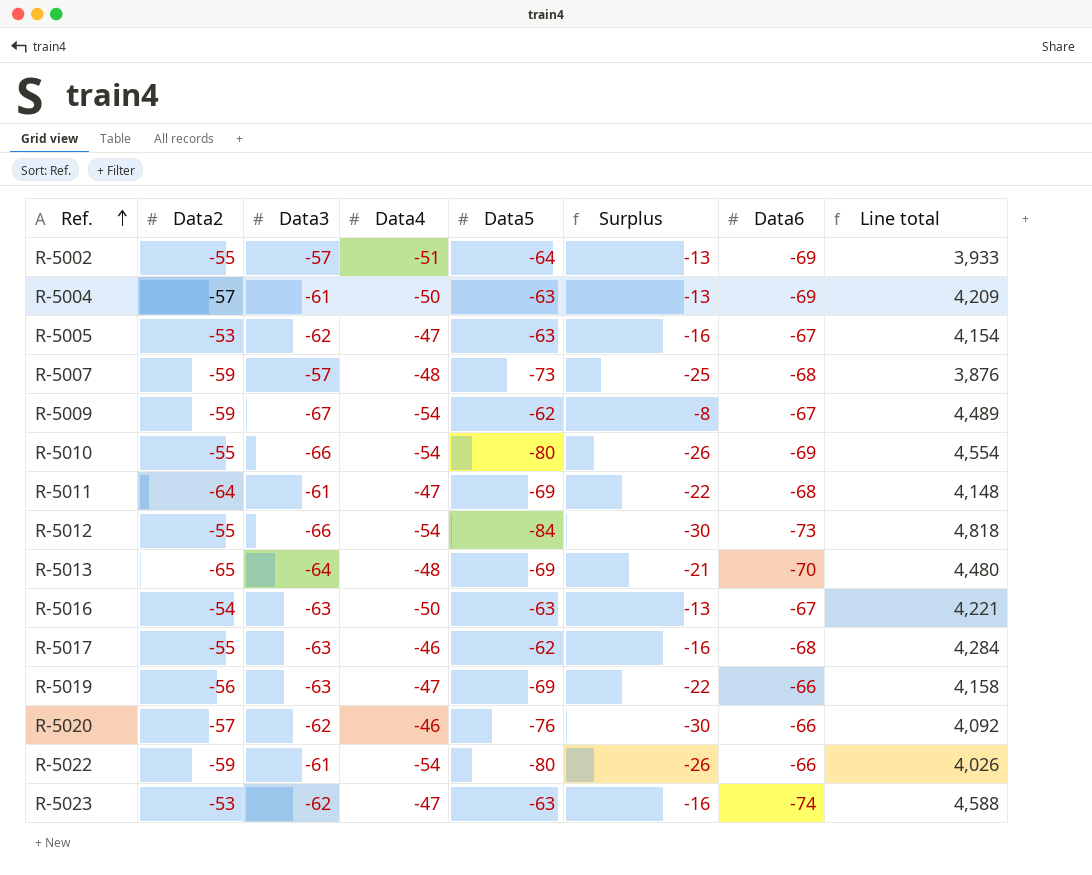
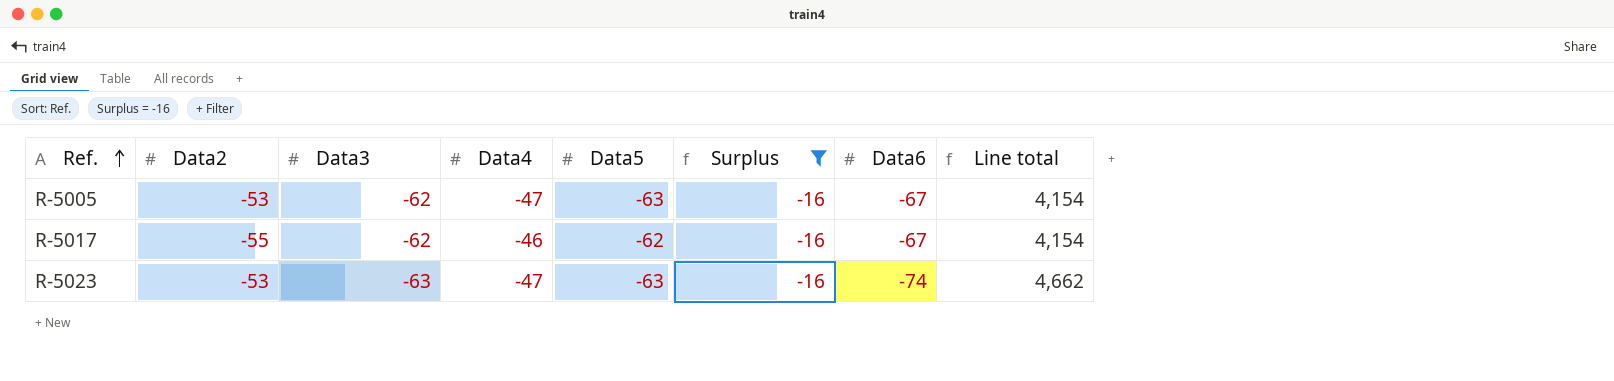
filter: none -> Surplus = -16
R-5017 | Data3: -63 -> -62
R-5017 | Data6: -68 -> -67
R-5017 | Line total: 4,284 -> 4,154
R-5023 | Data3: -62 -> -63
R-5023 | Line total: 4,588 -> 4,662

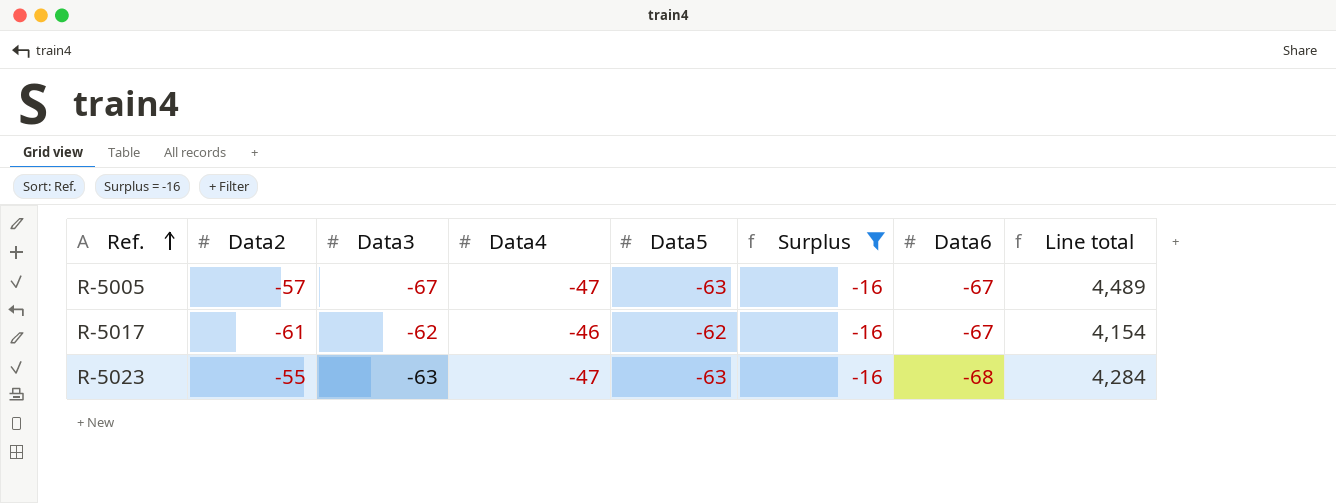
R-5005 | Data2: -53 -> -57
R-5005 | Data3: -62 -> -67
R-5005 | Line total: 4,154 -> 4,489
R-5017 | Data2: -55 -> -61
R-5023 | Data2: -53 -> -55
R-5023 | Data6: -74 -> -68
R-5023 | Line total: 4,662 -> 4,284

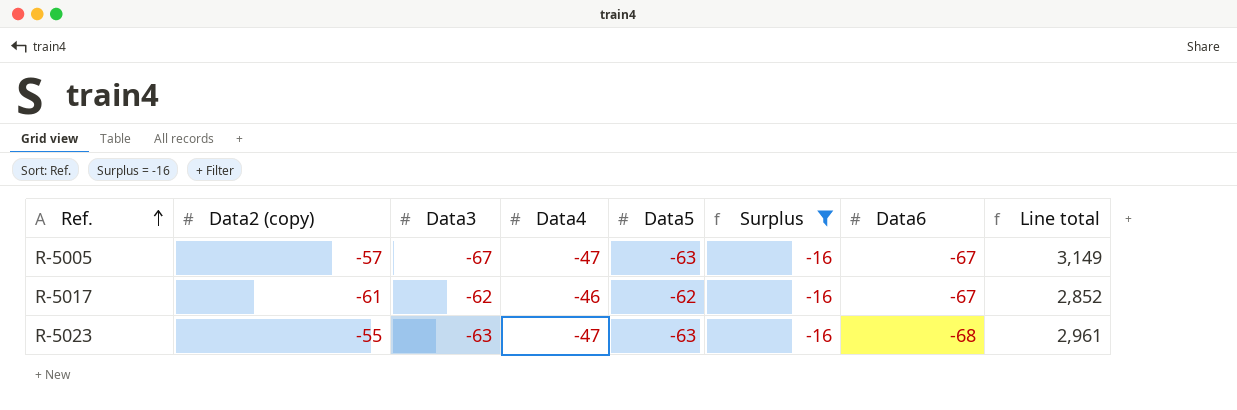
column name: Data2 -> Data2 (copy)
column Line total | formula: [Data3] * [Data6] -> [Data3] * [Data4]

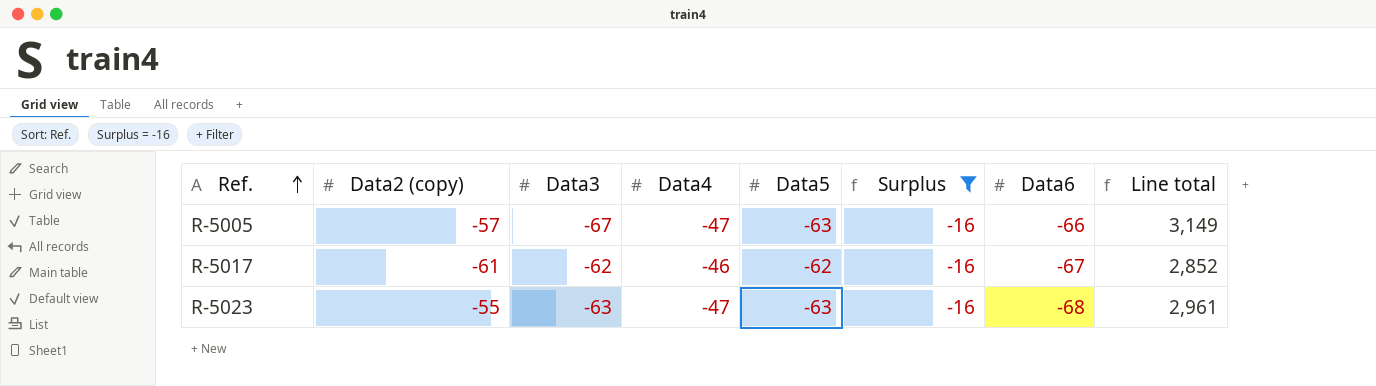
R-5005 | Data6: -67 -> -66

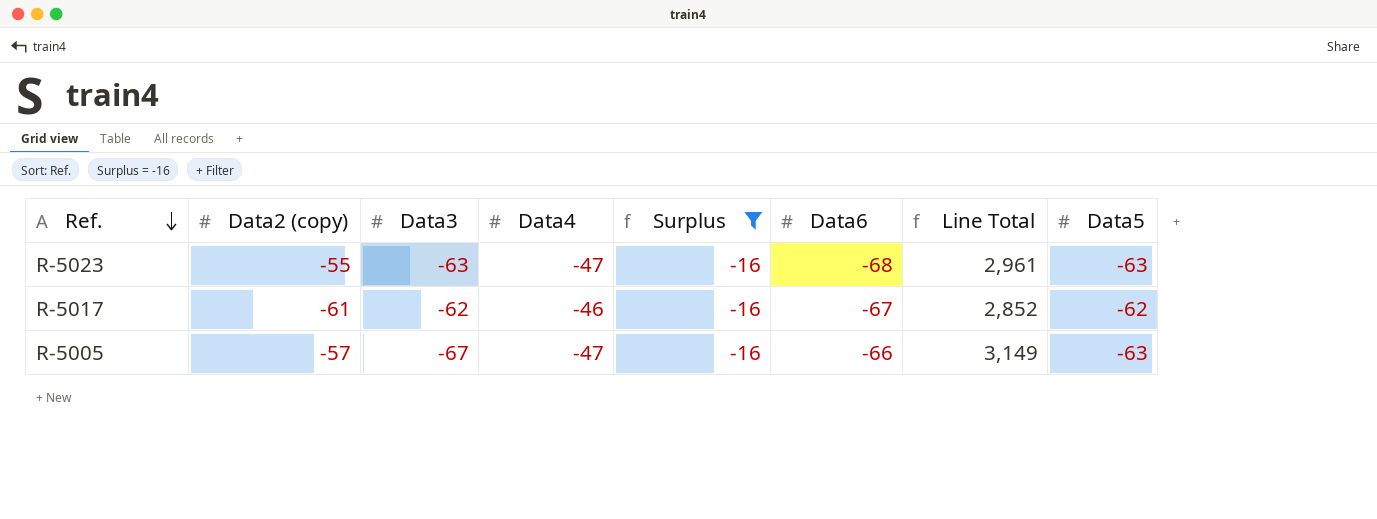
row order: Ref. ascending -> Ref. descending
column name: Line total -> Line Total
column Data5 | position: 5 -> 8

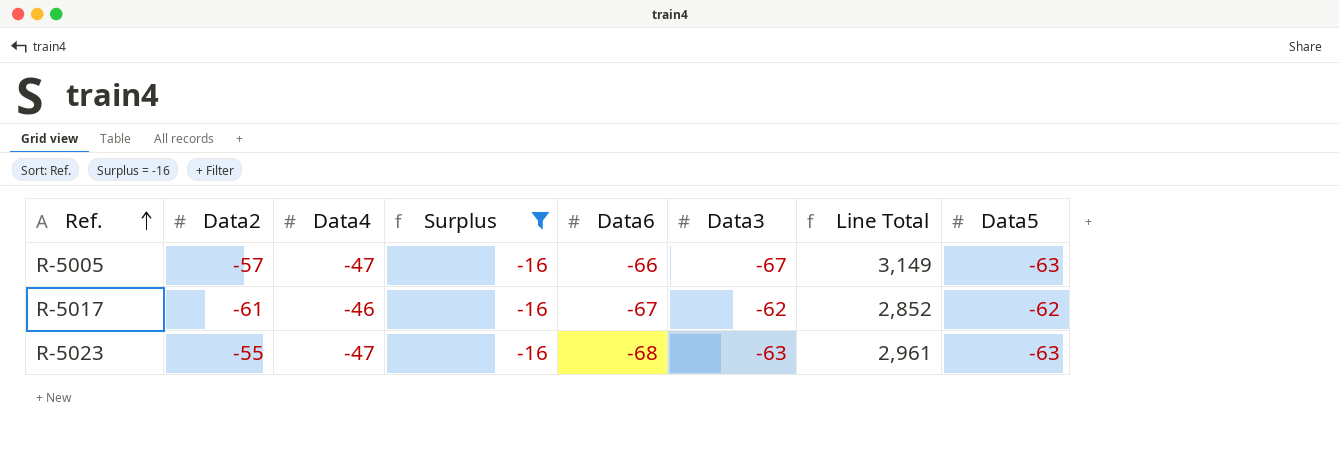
row order: Ref. descending -> Ref. ascending
column name: Data2 (copy) -> Data2
column Data3 | position: 3 -> 6

